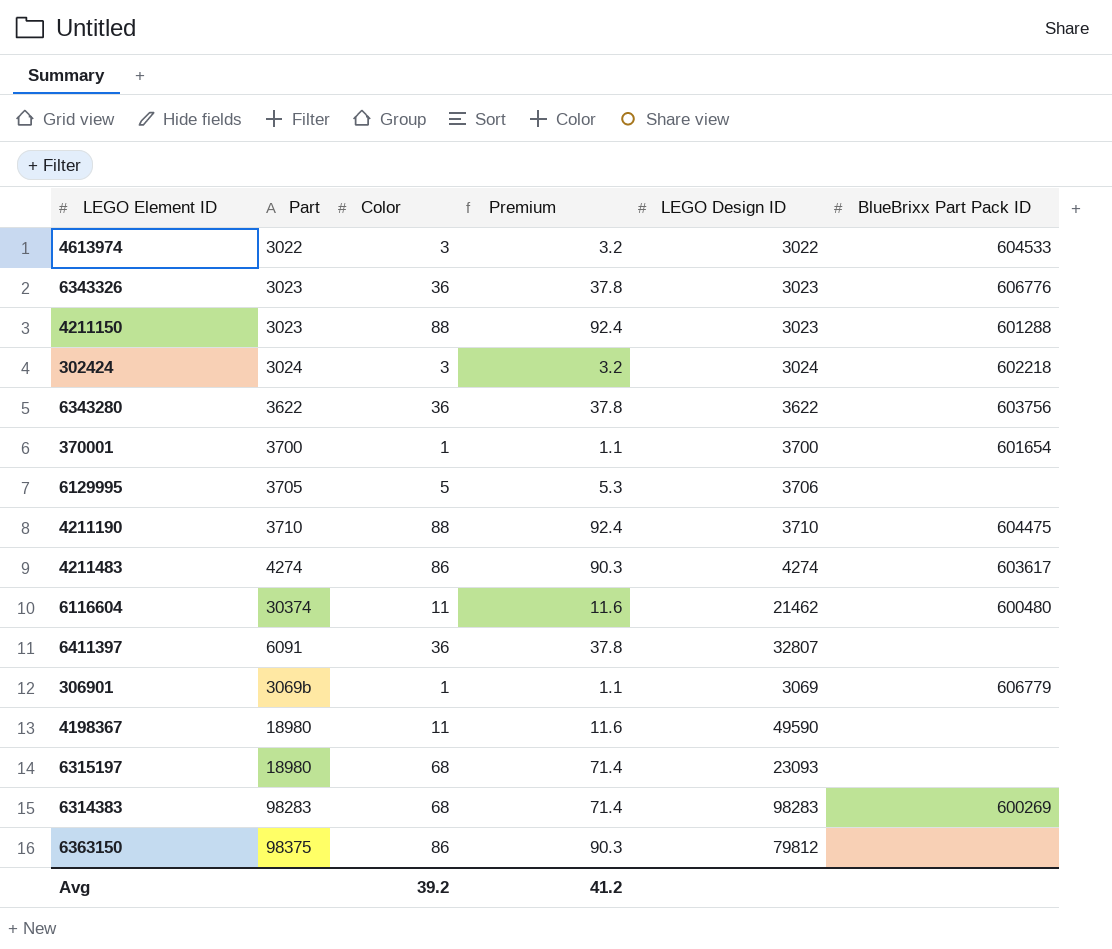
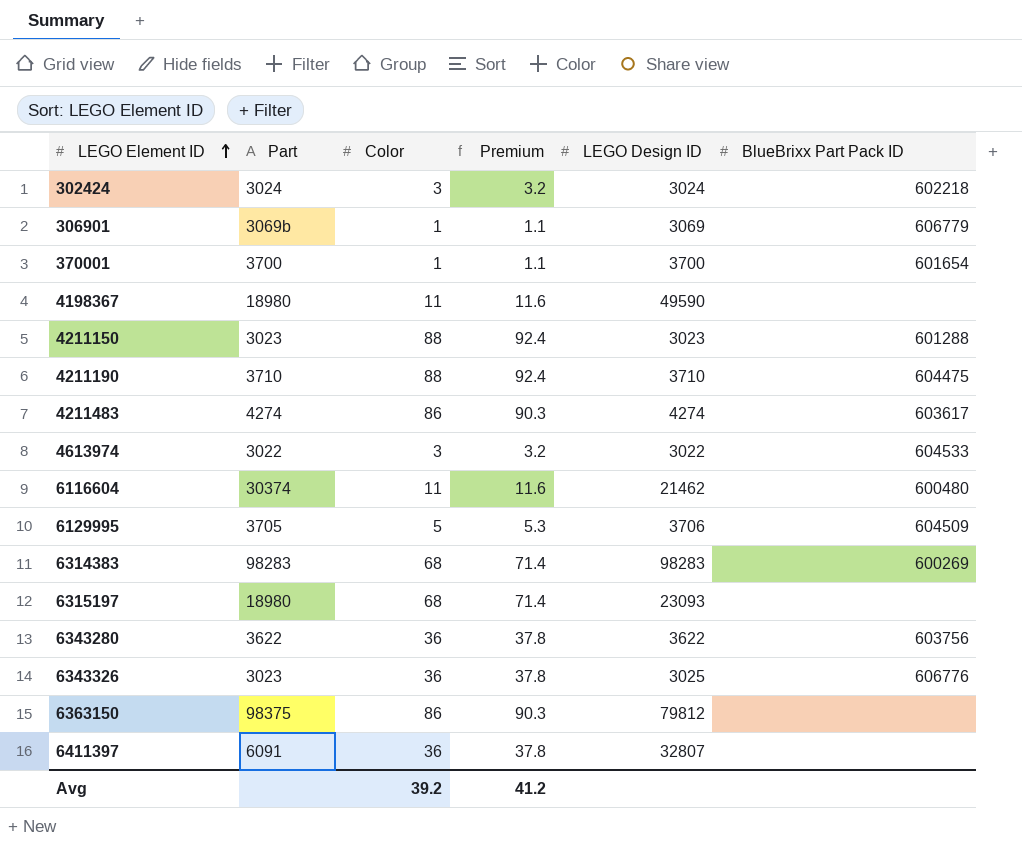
row order: none -> LEGO Element ID ascending
6129995 | BlueBrixx Part Pack ID: none -> 604509
6343326 | LEGO Design ID: 3023 -> 3025

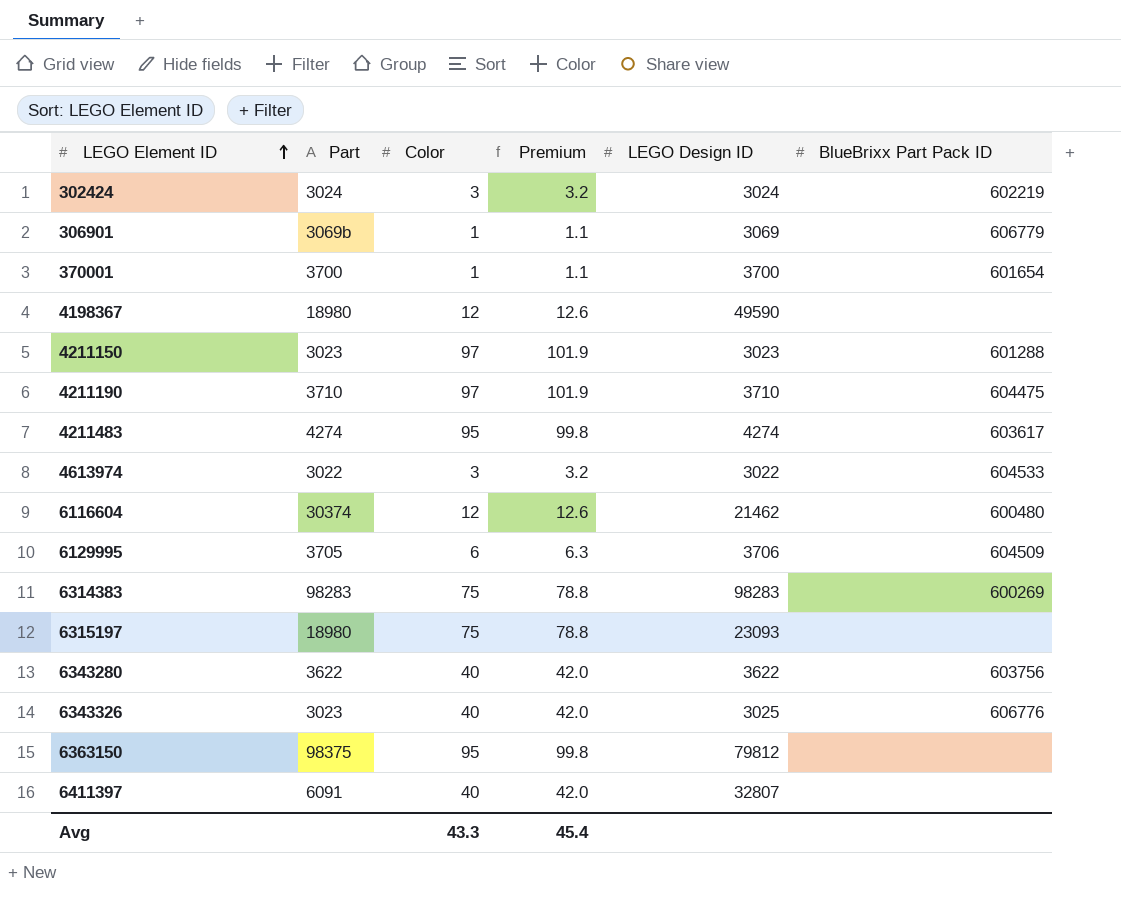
302424 | BlueBrixx Part Pack ID: 602218 -> 602219
4198367 | Color: 11 -> 12
4198367 | Premium: 11.6 -> 12.6
4211150 | Color: 88 -> 97
4211150 | Premium: 92.4 -> 101.9
4211190 | Color: 88 -> 97
4211190 | Premium: 92.4 -> 101.9
4211483 | Color: 86 -> 95
4211483 | Premium: 90.3 -> 99.8
6116604 | Color: 11 -> 12
6116604 | Premium: 11.6 -> 12.6
6129995 | Color: 5 -> 6
6129995 | Premium: 5.3 -> 6.3
6314383 | Color: 68 -> 75
6314383 | Premium: 71.4 -> 78.8
6315197 | Color: 68 -> 75
6315197 | Premium: 71.4 -> 78.8
6343280 | Color: 36 -> 40
6343280 | Premium: 37.8 -> 42.0
6343326 | Color: 36 -> 40
6343326 | Premium: 37.8 -> 42.0
6363150 | Color: 86 -> 95
6363150 | Premium: 90.3 -> 99.8
6411397 | Color: 36 -> 40
6411397 | Premium: 37.8 -> 42.0
Avg | Color: 39.2 -> 43.3
Avg | Premium: 41.2 -> 45.4

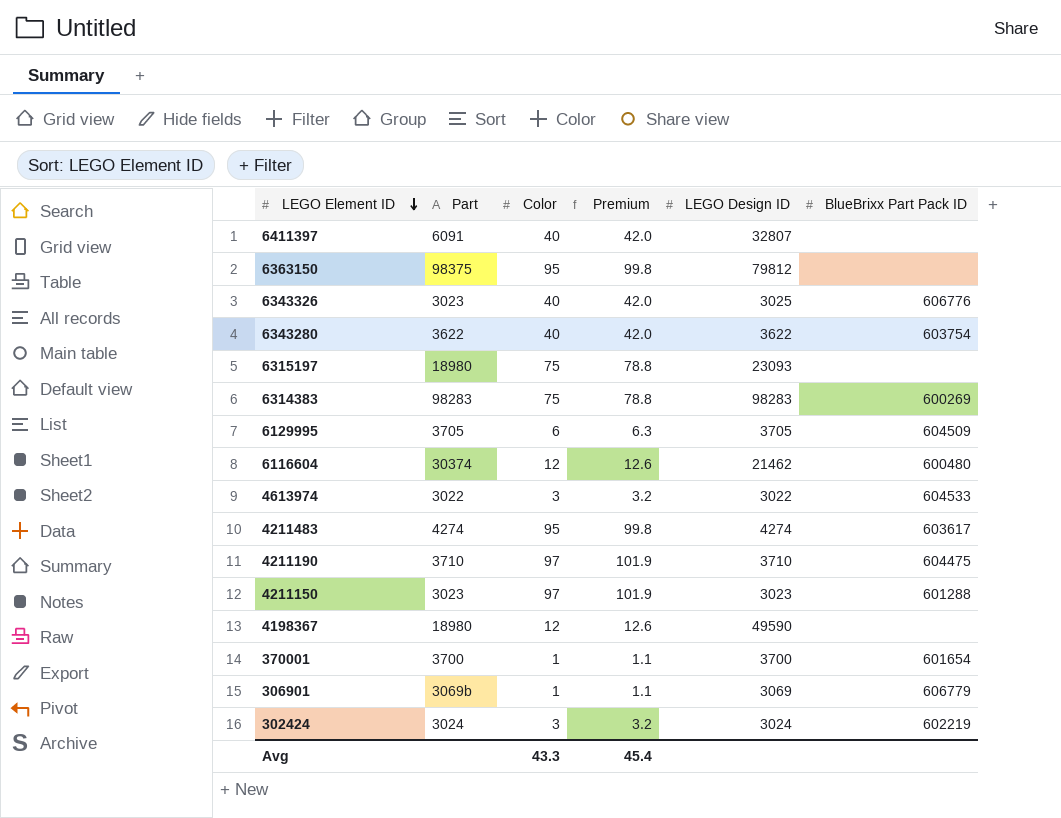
row order: LEGO Element ID ascending -> LEGO Element ID descending
6343280 | BlueBrixx Part Pack ID: 603756 -> 603754
6129995 | LEGO Design ID: 3706 -> 3705

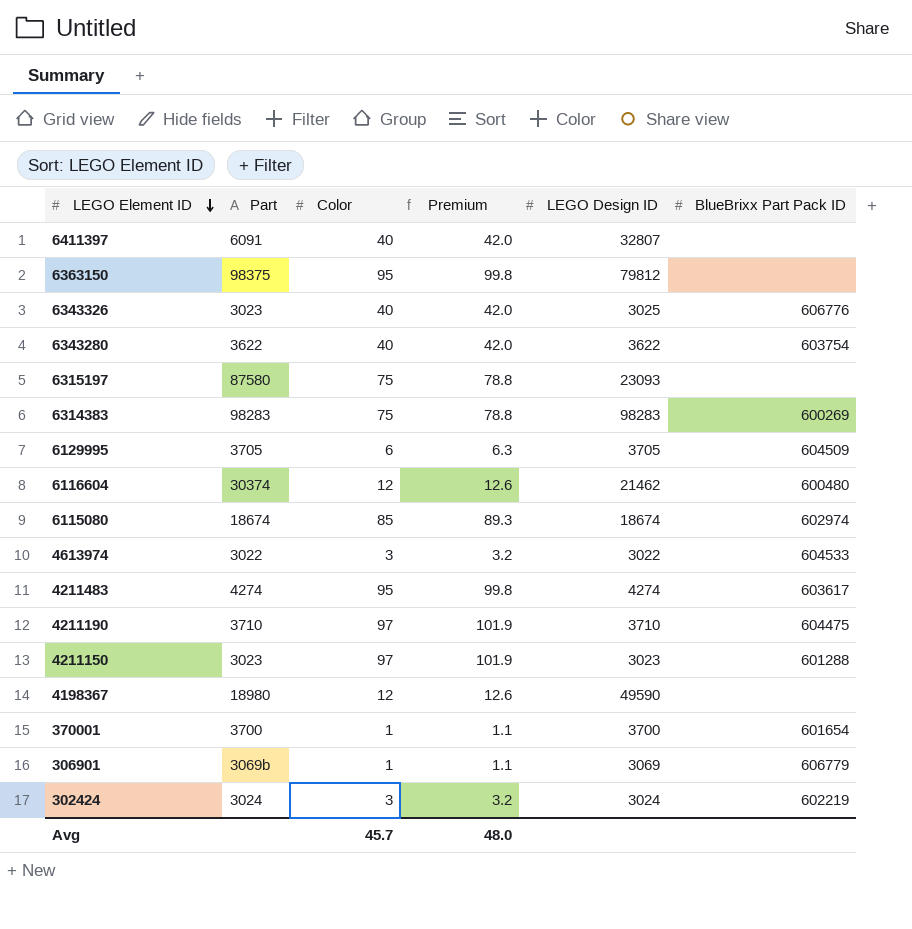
6315197 | Part: 18980 -> 87580
row 6115080: none -> 18674 | 85 | 89.3 | 18674 | 602974
Avg | Color: 43.3 -> 45.7
Avg | Premium: 45.4 -> 48.0

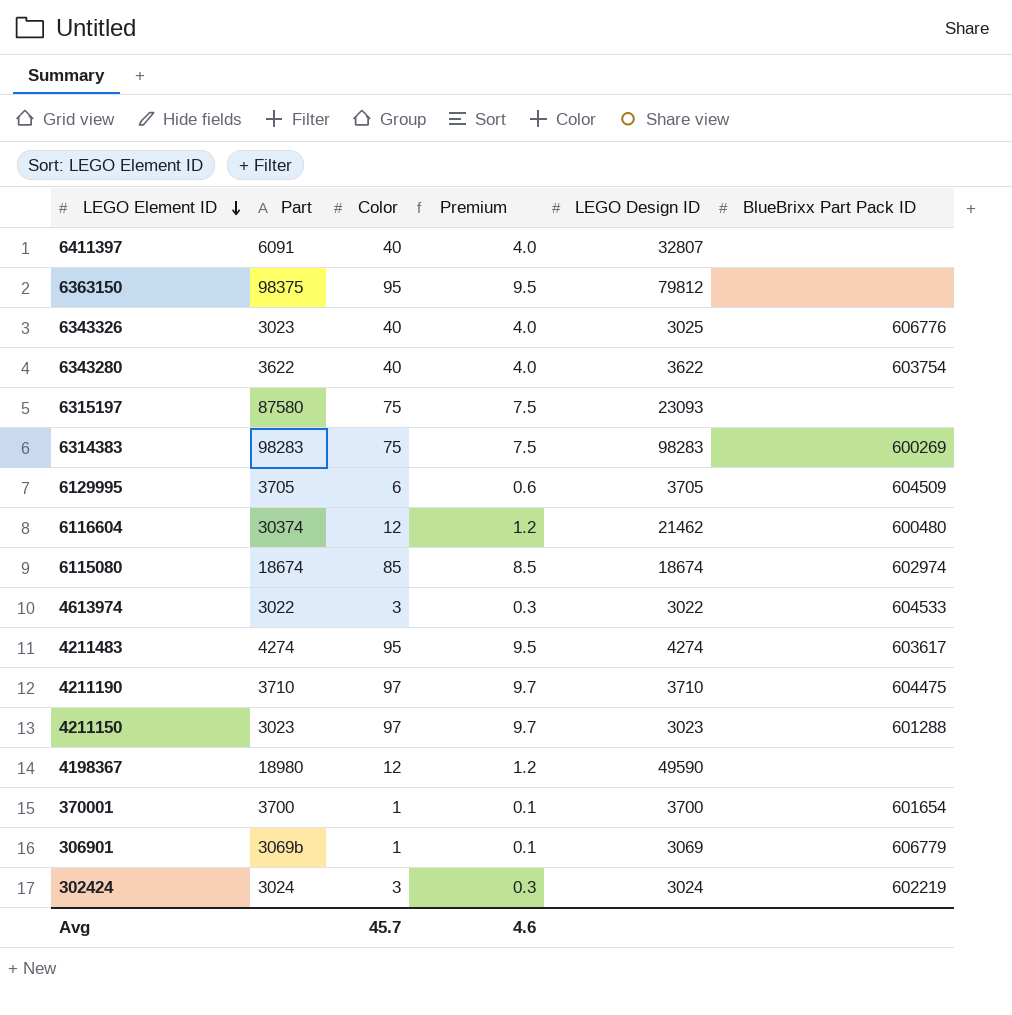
column Premium | formula: [Color] * 1.05 -> [Color] * 0.1
Avg | Premium: 48.0 -> 4.6

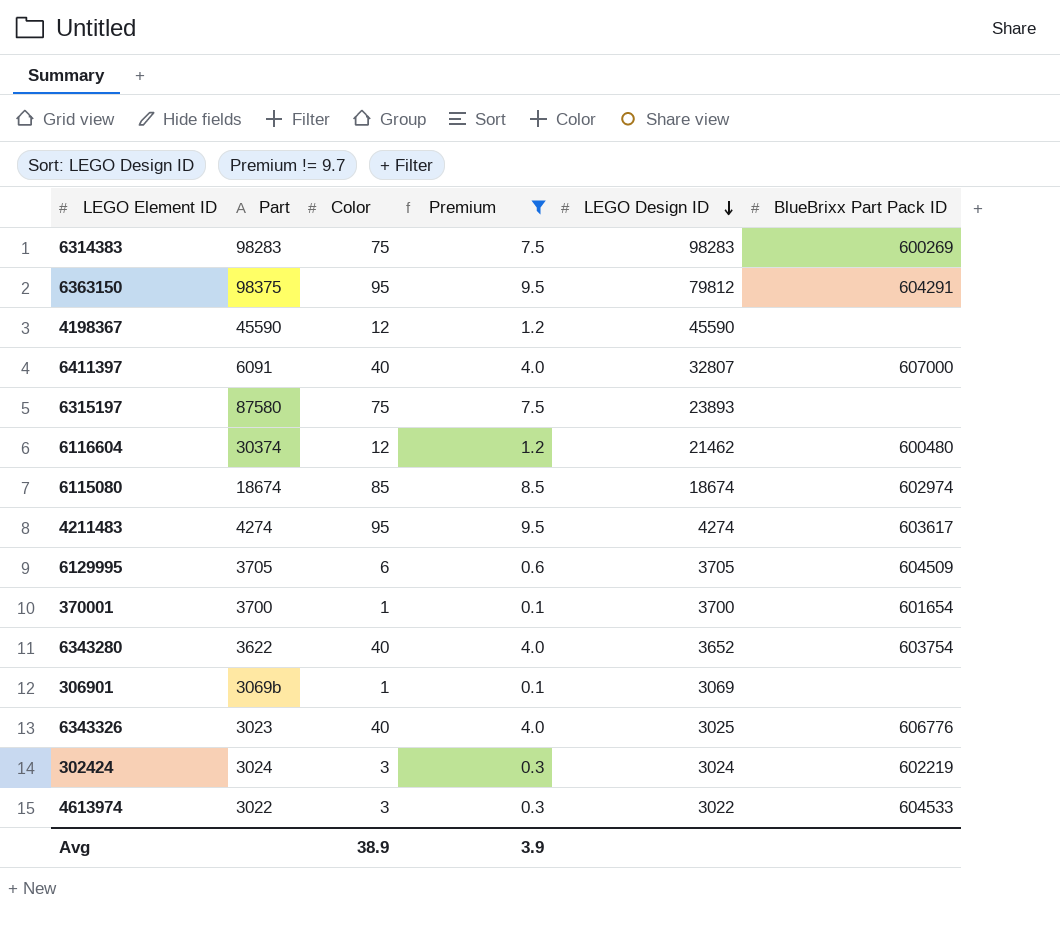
filter: none -> Premium != 9.7
row order: LEGO Element ID descending -> LEGO Design ID descending
6363150 | BlueBrixx Part Pack ID: none -> 604291
4198367 | Part: 18980 -> 45590
4198367 | LEGO Design ID: 49590 -> 45590
6411397 | BlueBrixx Part Pack ID: none -> 607000
6315197 | LEGO Design ID: 23093 -> 23893
6343280 | LEGO Design ID: 3622 -> 3652
306901 | BlueBrixx Part Pack ID: 606779 -> none
Avg | Color: 45.7 -> 38.9
Avg | Premium: 4.6 -> 3.9

